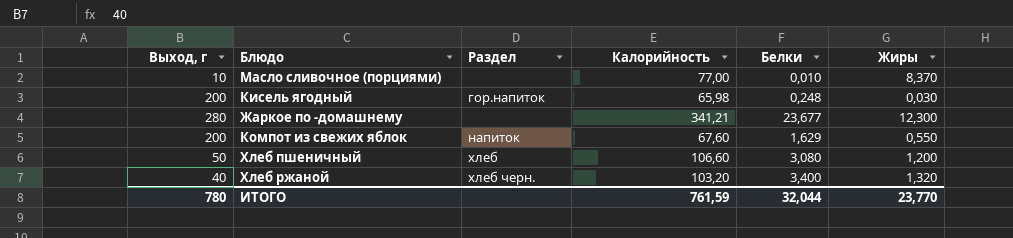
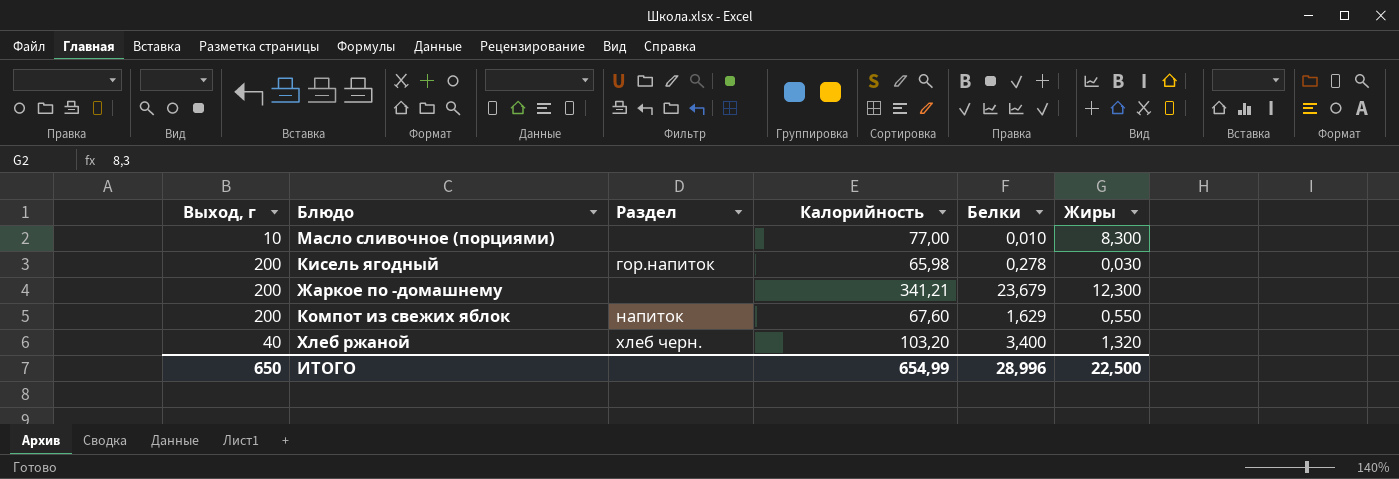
row Хлеб пшеничный: 50 | хлеб | 106,60 | 3,080 | 1,200 -> none
Масло сливочное (порциями) | Жиры: 8,370 -> 8,300
Кисель ягодный | Белки: 0,248 -> 0,278
Жаркое по -домашнему | Выход, г: 280 -> 200
Жаркое по -домашнему | Белки: 23,677 -> 23,679
ИТОГО | Выход, г: 780 -> 650
ИТОГО | Калорийность: 761,59 -> 654,99
ИТОГО | Белки: 32,044 -> 28,996
ИТОГО | Жиры: 23,770 -> 22,500

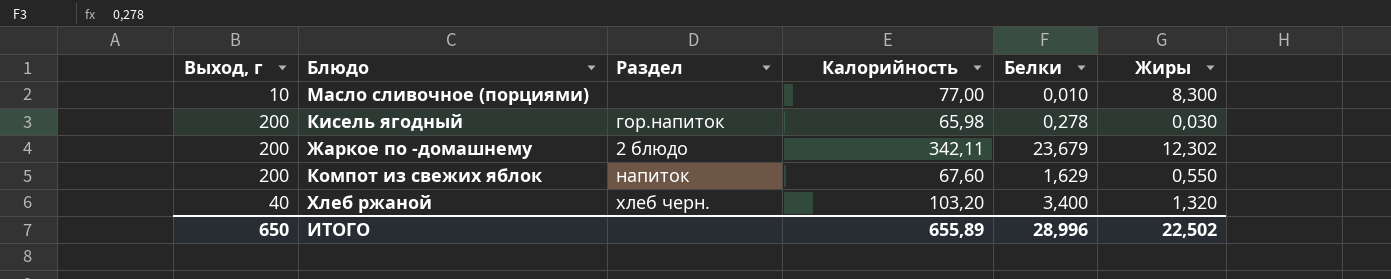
Жаркое по -домашнему | Раздел: none -> 2 блюдо
Жаркое по -домашнему | Калорийность: 341,21 -> 342,11
Жаркое по -домашнему | Жиры: 12,300 -> 12,302
ИТОГО | Калорийность: 654,99 -> 655,89
ИТОГО | Жиры: 22,500 -> 22,502

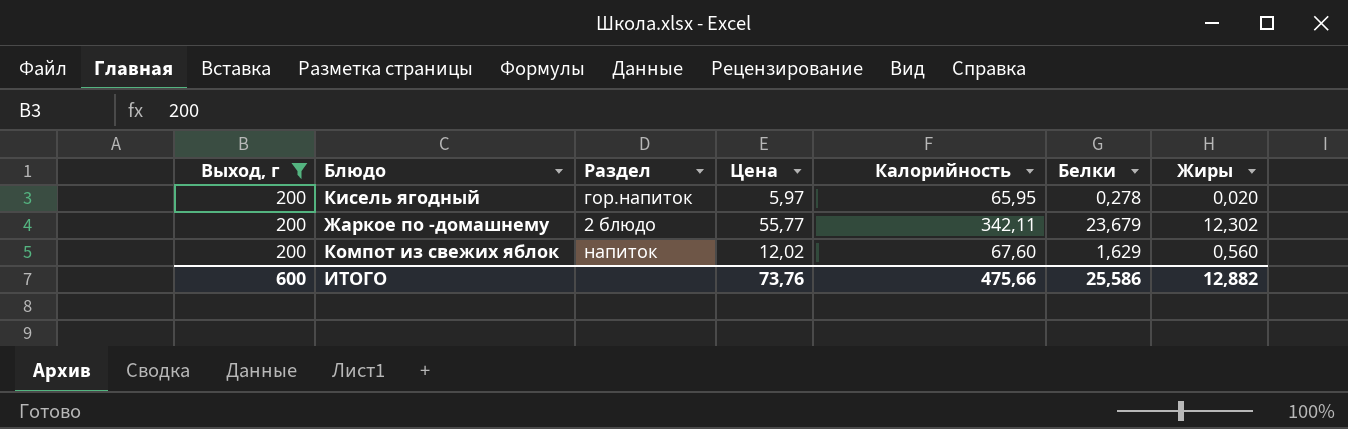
filter: none -> Выход, г = 200
column Цена | position: none -> 4
Кисель ягодный | Калорийность: 65,98 -> 65,95
Кисель ягодный | Жиры: 0,030 -> 0,020
Компот из свежих яблок | Жиры: 0,550 -> 0,560
ИТОГО | Выход, г: 650 -> 600
ИТОГО | Калорийность: 655,89 -> 475,66
ИТОГО | Белки: 28,996 -> 25,586
ИТОГО | Жиры: 22,502 -> 12,882

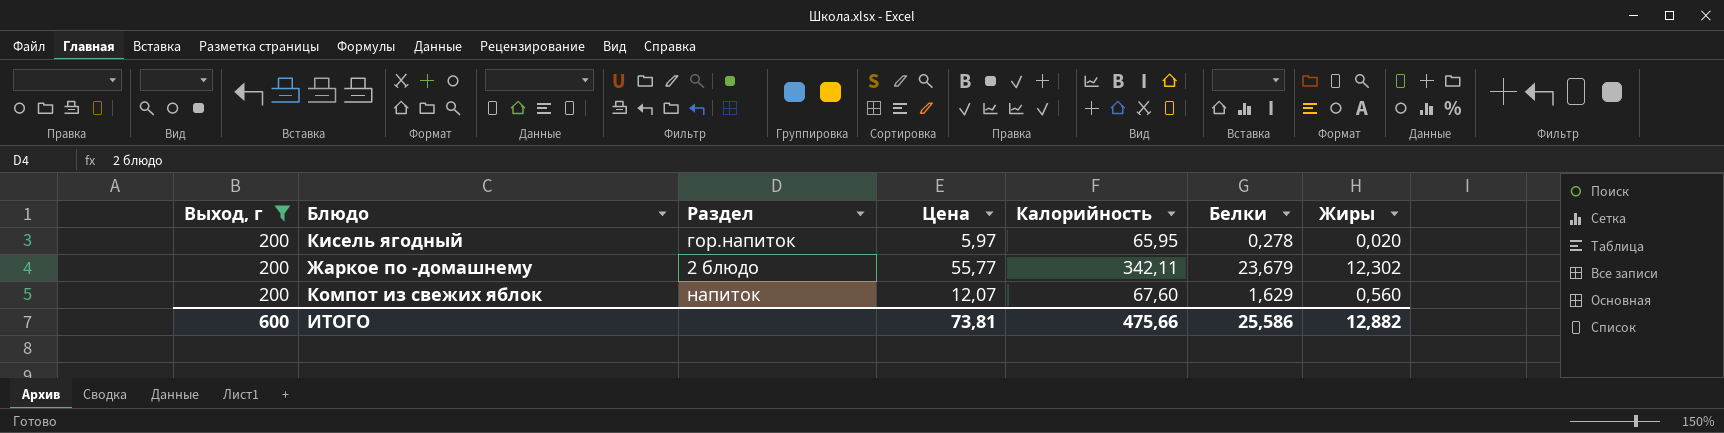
Компот из свежих яблок | Цена: 12,02 -> 12,07
ИТОГО | Цена: 73,76 -> 73,81

